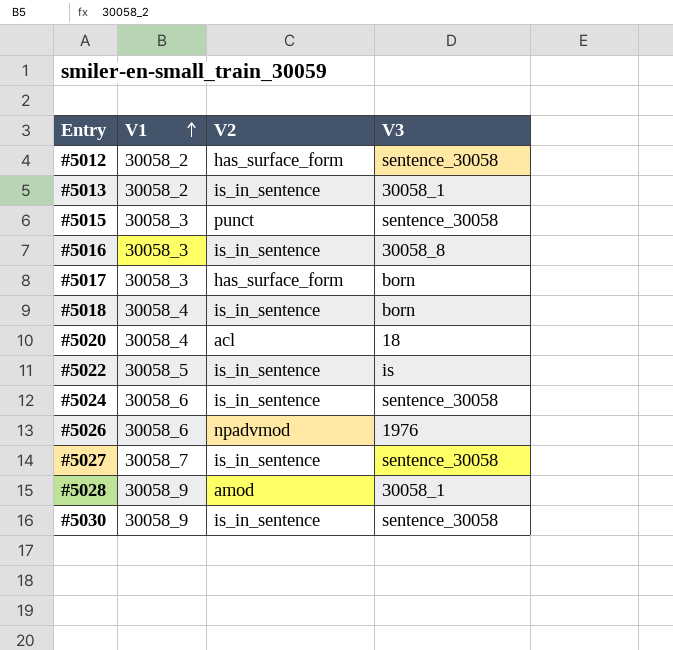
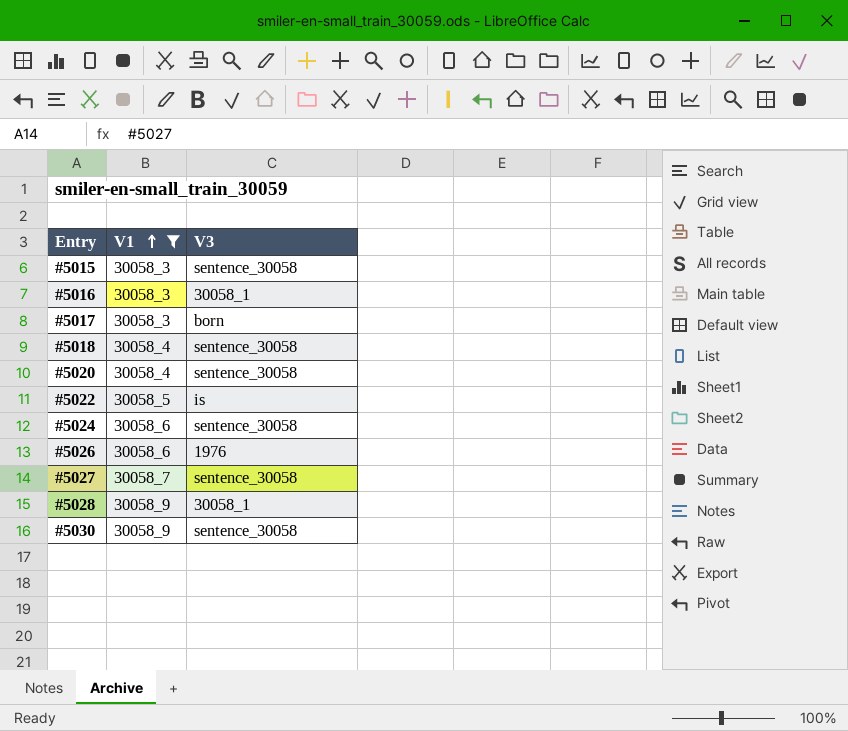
filter: none -> V1 != 30058_2
column V2 | position: 3 -> none
#5016 | V3: 30058_8 -> 30058_1
#5018 | V3: born -> sentence_30058
#5020 | V3: 18 -> sentence_30058

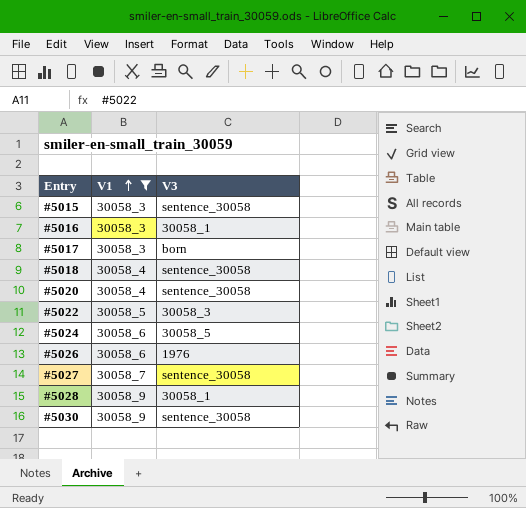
#5022 | V3: is -> 30058_3
#5024 | V3: sentence_30058 -> 30058_5

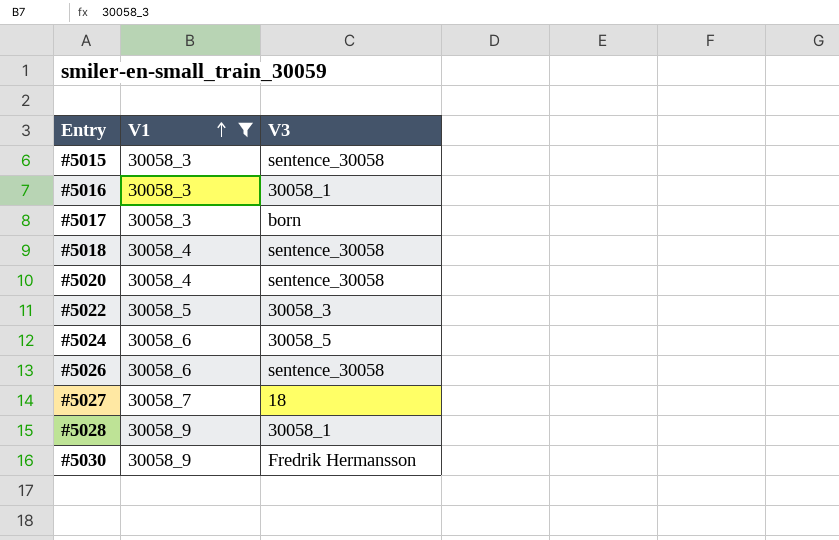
#5026 | V3: 1976 -> sentence_30058
#5027 | V3: sentence_30058 -> 18
#5030 | V3: sentence_30058 -> Fredrik Hermansson

